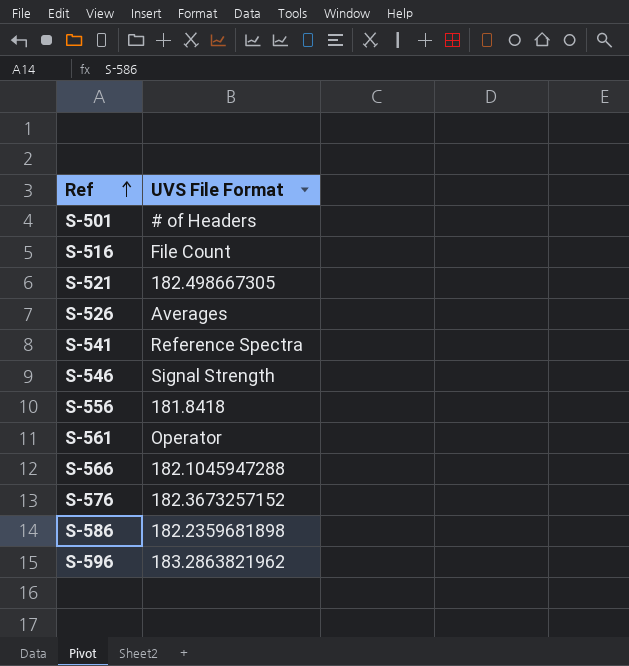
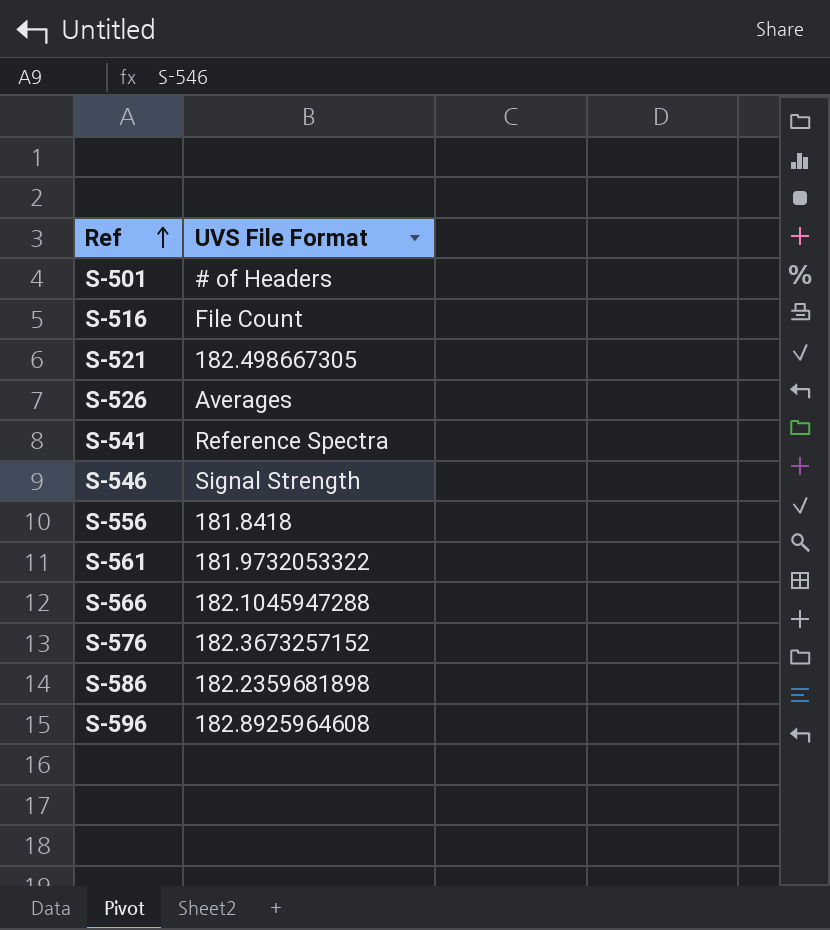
S-561 | UVS File Format: Operator -> 181.9732053322
S-596 | UVS File Format: 183.2863821962 -> 182.8925964608

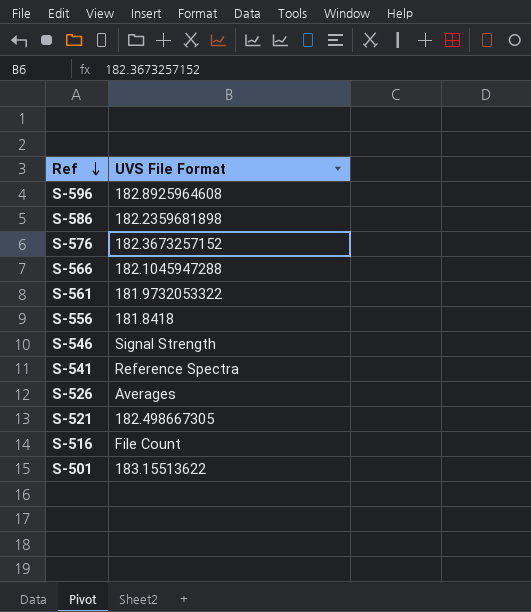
row order: Ref ascending -> Ref descending
S-501 | UVS File Format: # of Headers -> 183.15513622

